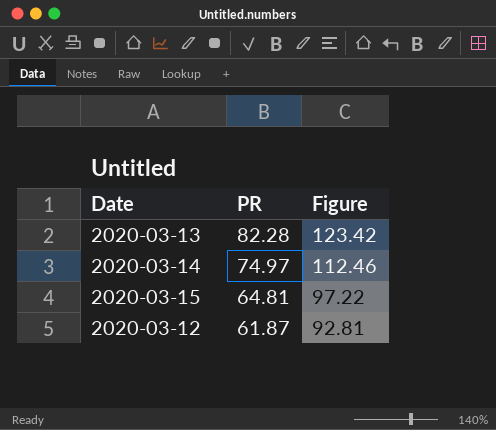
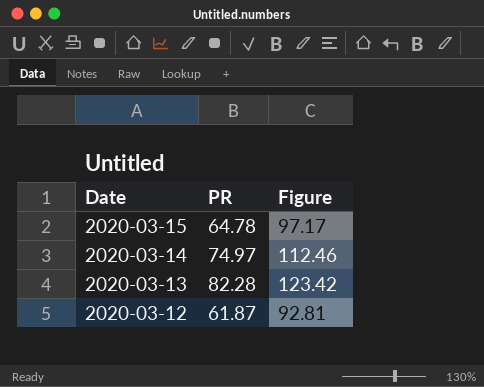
row order: PR descending -> Date descending
2020-03-15 | PR: 64.81 -> 64.78
2020-03-15 | Figure: 97.22 -> 97.17

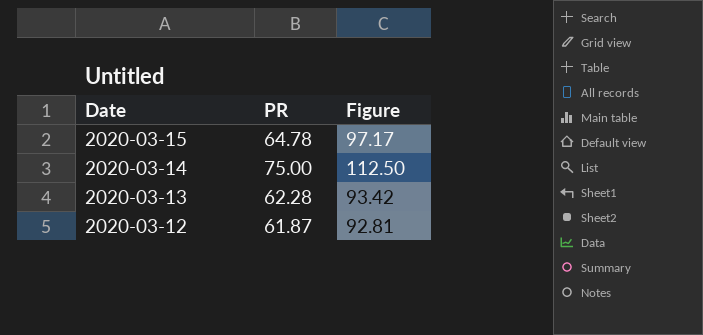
2020-03-14 | PR: 74.97 -> 75.00
2020-03-14 | Figure: 112.46 -> 112.50
2020-03-13 | PR: 82.28 -> 62.28
2020-03-13 | Figure: 123.42 -> 93.42

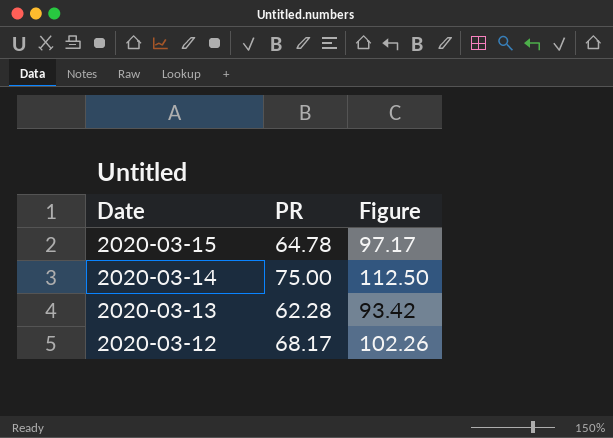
2020-03-12 | PR: 61.87 -> 68.17
2020-03-12 | Figure: 92.81 -> 102.26

